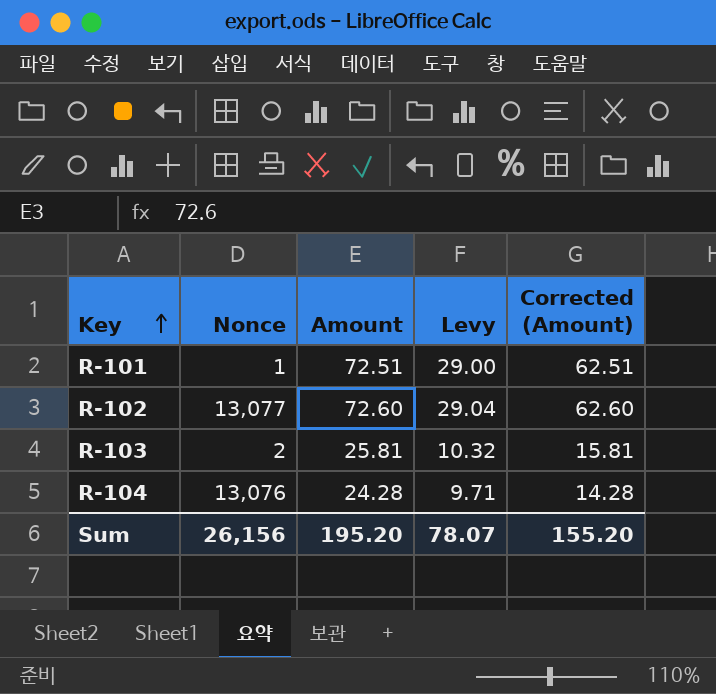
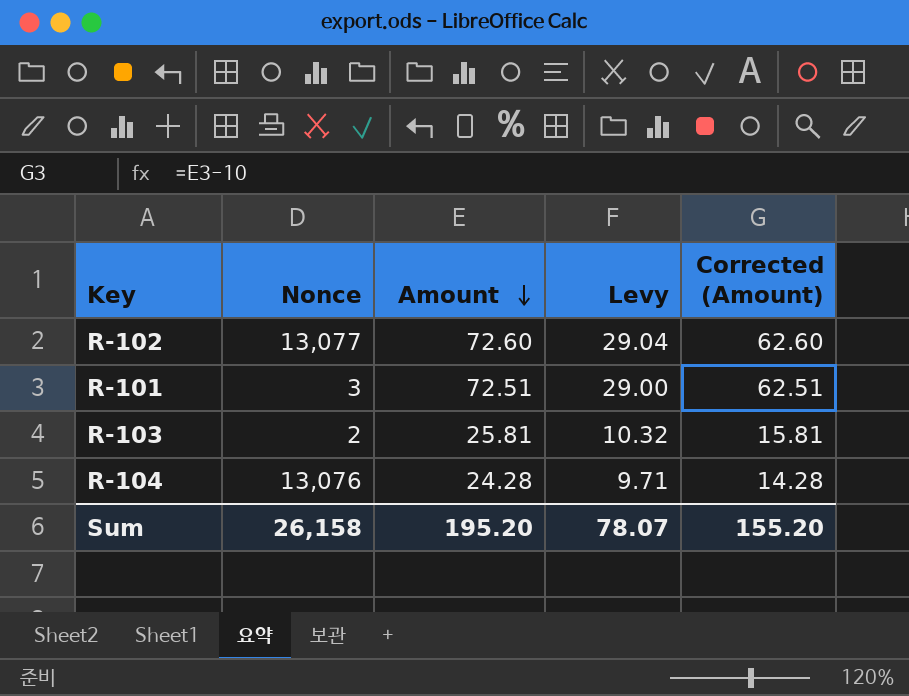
row order: Key ascending -> Amount descending
R-101 | Nonce: 1 -> 3
Sum | Nonce: 26,156 -> 26,158

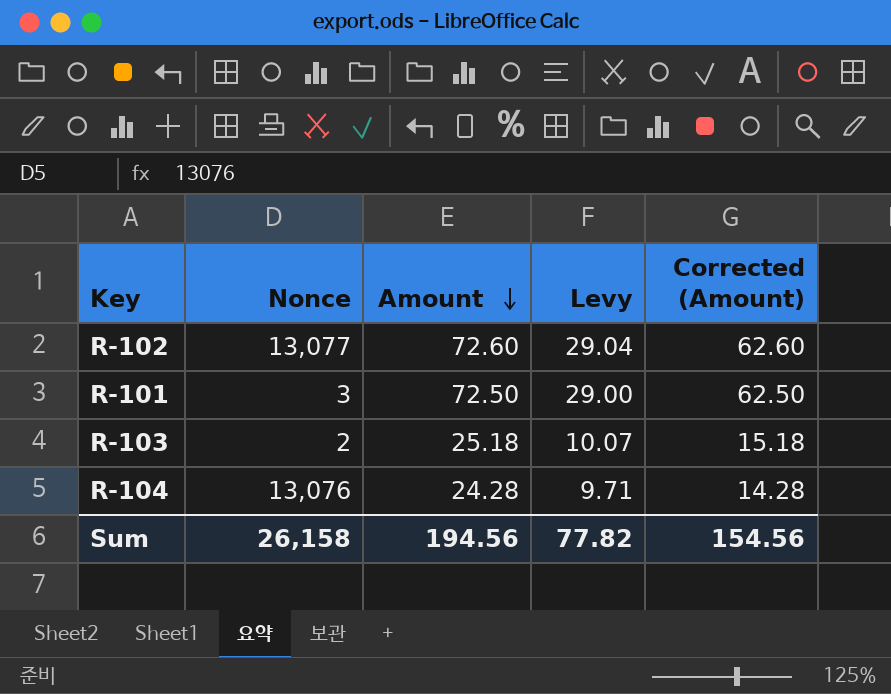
R-101 | Amount: 72.51 -> 72.50
R-101 | Corrected (Amount): 62.51 -> 62.50
R-103 | Amount: 25.81 -> 25.18
R-103 | Levy: 10.32 -> 10.07
R-103 | Corrected (Amount): 15.81 -> 15.18
Sum | Amount: 195.20 -> 194.56
Sum | Levy: 78.07 -> 77.82
Sum | Corrected (Amount): 155.20 -> 154.56

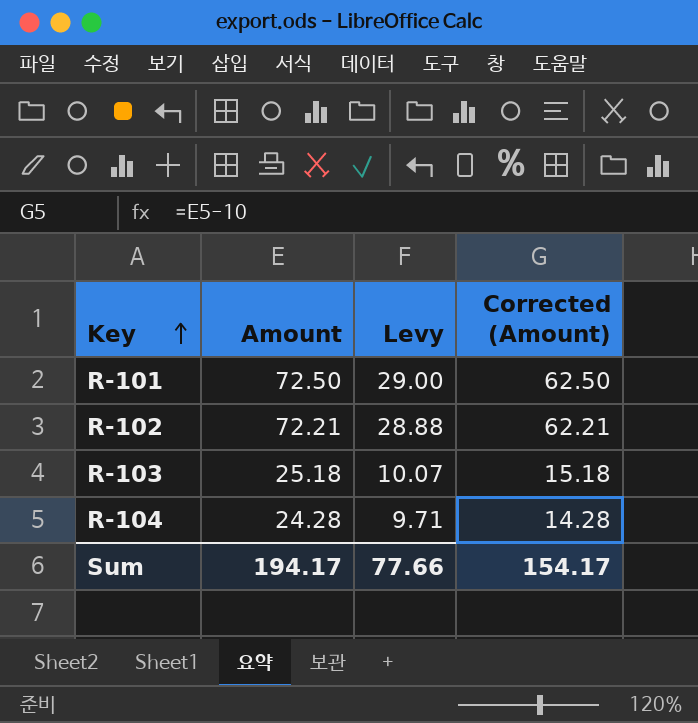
row order: Amount descending -> Key ascending
column Nonce | position: 2 -> none
R-102 | Amount: 72.60 -> 72.21
R-102 | Levy: 29.04 -> 28.88
R-102 | Corrected (Amount): 62.60 -> 62.21
Sum | Amount: 194.56 -> 194.17
Sum | Levy: 77.82 -> 77.66
Sum | Corrected (Amount): 154.56 -> 154.17

